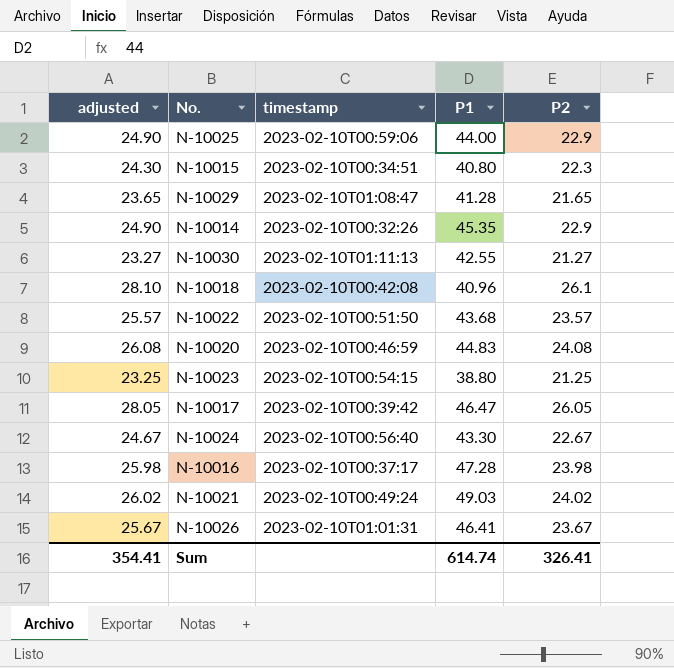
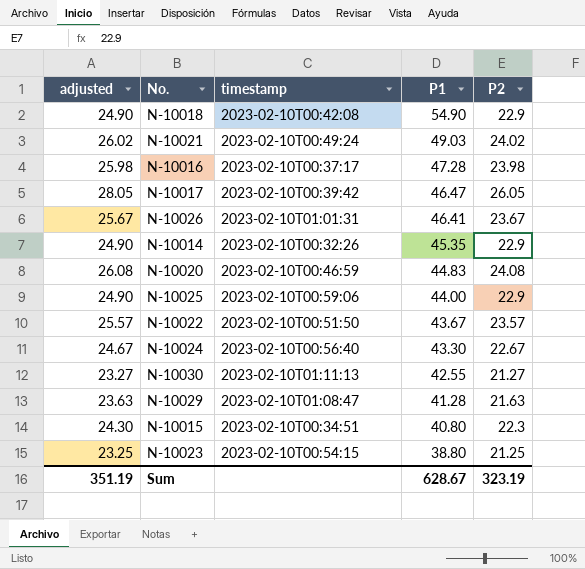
row order: none -> P1 descending
N-10018 | adjusted: 28.10 -> 24.90
N-10018 | P1: 40.96 -> 54.90
N-10018 | P2: 26.1 -> 22.9
N-10022 | P1: 43.68 -> 43.67
N-10029 | adjusted: 23.65 -> 23.63
N-10029 | P2: 21.65 -> 21.63
Sum | adjusted: 354.41 -> 351.19
Sum | P1: 614.74 -> 628.67
Sum | P2: 326.41 -> 323.19

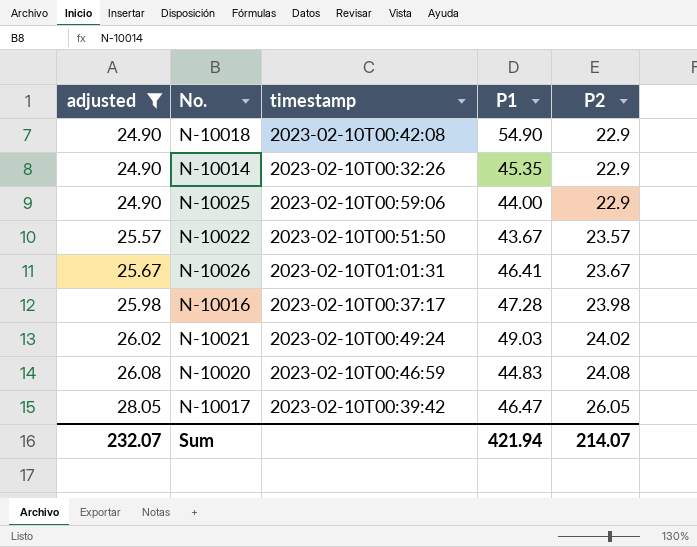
filter: none -> adjusted >= 24.90
row order: P1 descending -> adjusted ascending
Sum | adjusted: 351.19 -> 232.07
Sum | P1: 628.67 -> 421.94
Sum | P2: 323.19 -> 214.07

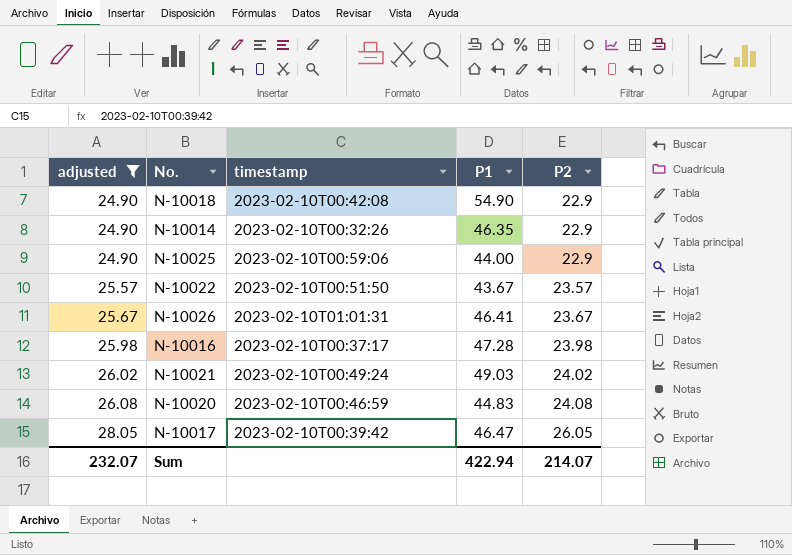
N-10014 | P1: 45.35 -> 46.35
Sum | P1: 421.94 -> 422.94

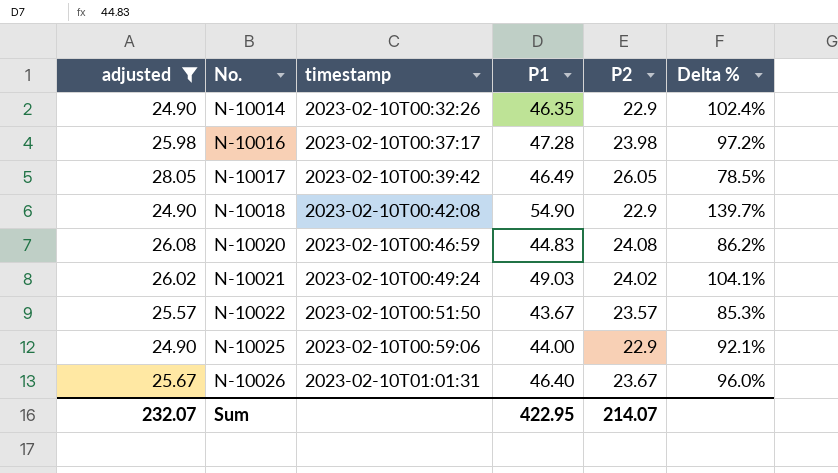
row order: adjusted ascending -> No. ascending
column Delta % | formula: none -> ([P1] - [P2]) / [P2]
N-10017 | P1: 46.47 -> 46.49
N-10026 | P1: 46.41 -> 46.40
Sum | P1: 422.94 -> 422.95

